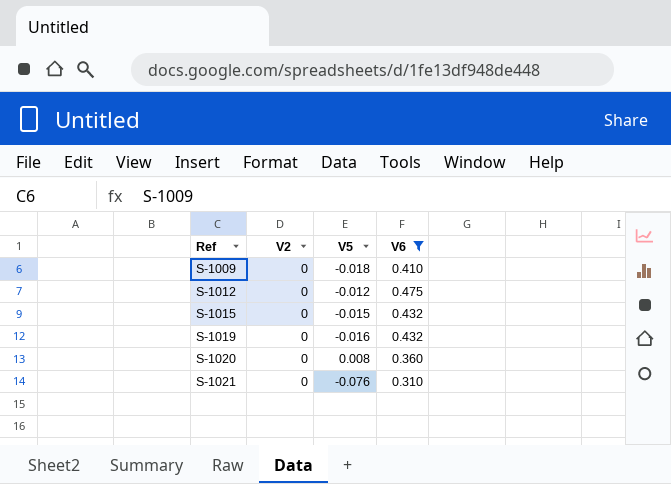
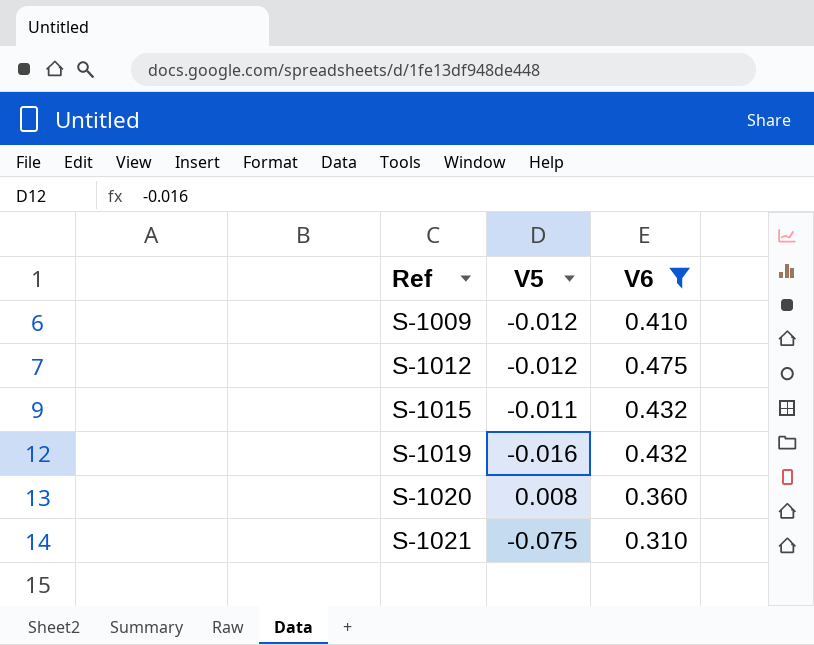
column V2 | position: 2 -> none
S-1009 | V5: -0.018 -> -0.012
S-1015 | V5: -0.015 -> -0.011
S-1021 | V5: -0.076 -> -0.075

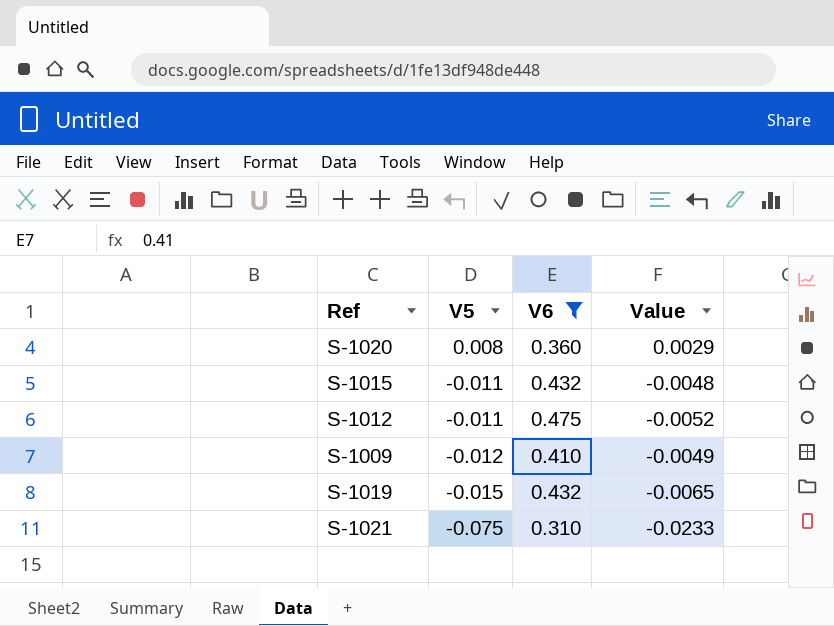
row order: Ref ascending -> V5 descending
column Value | formula: none -> [V5] * [V6]
S-1012 | V5: -0.012 -> -0.011
S-1019 | V5: -0.016 -> -0.015

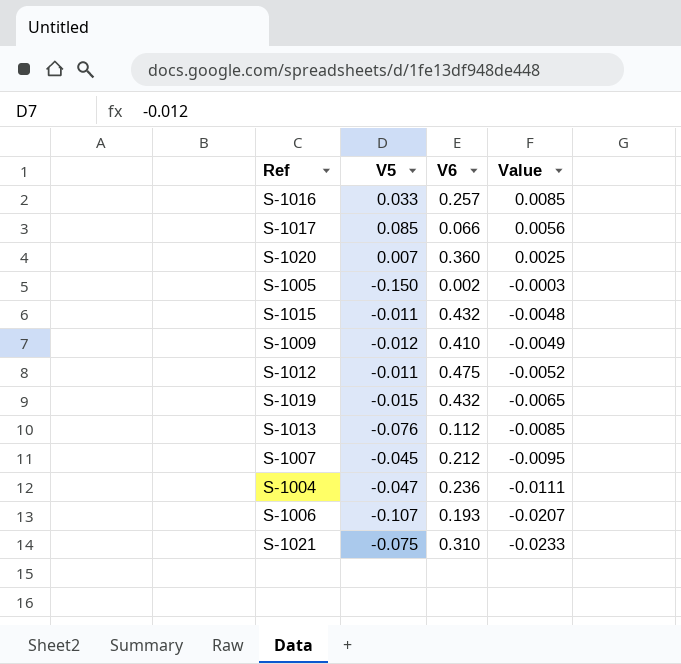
filter: V6 >= 0.310 -> none
row order: V5 descending -> Value descending
S-1020 | V5: 0.008 -> 0.007
S-1020 | Value: 0.0029 -> 0.0025

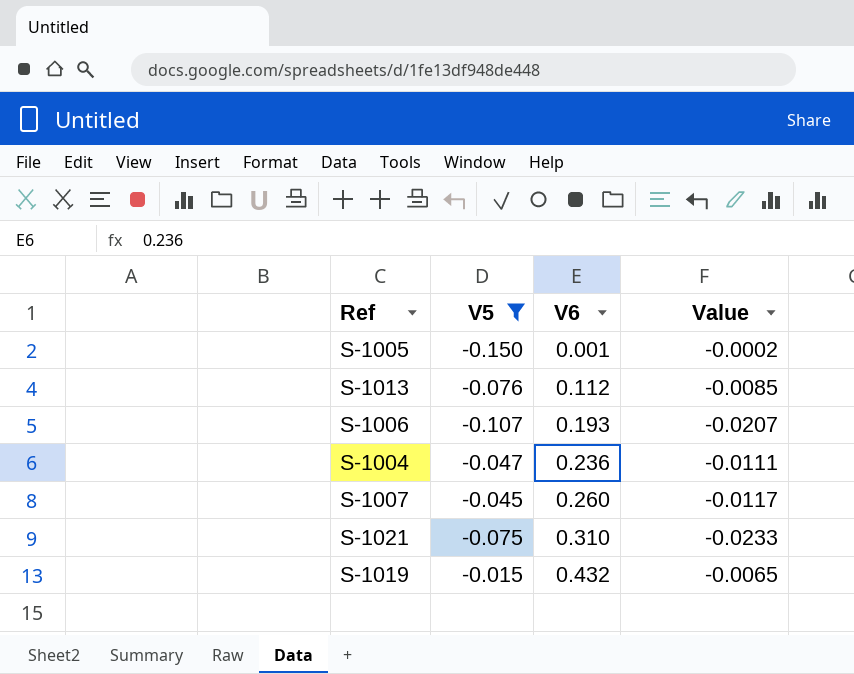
filter: none -> V5 <= -0.015
row order: Value descending -> V6 ascending
S-1005 | V6: 0.002 -> 0.001
S-1005 | Value: -0.0003 -> -0.0002
S-1007 | V6: 0.212 -> 0.260
S-1007 | Value: -0.0095 -> -0.0117

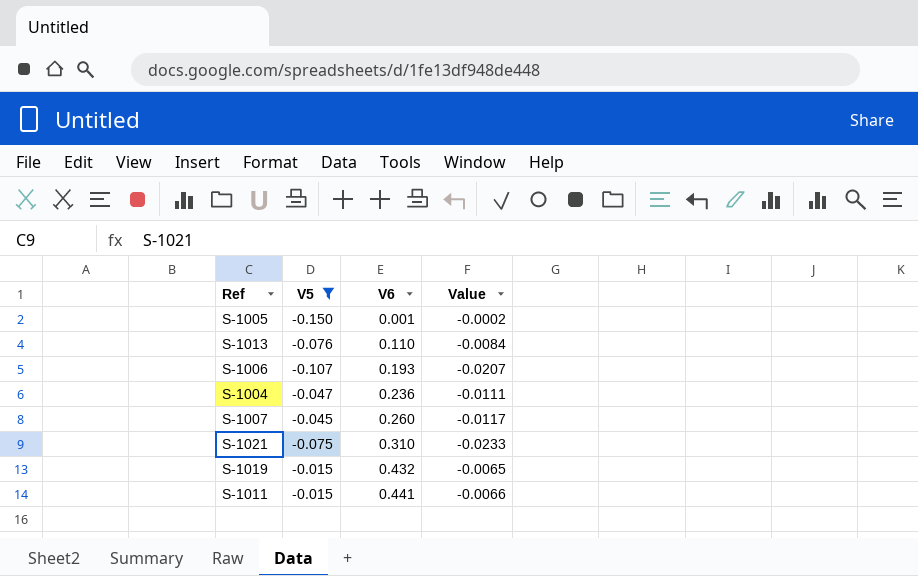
S-1013 | V6: 0.112 -> 0.110
S-1013 | Value: -0.0085 -> -0.0084
row S-1011: none -> -0.015 | 0.441 | -0.0066

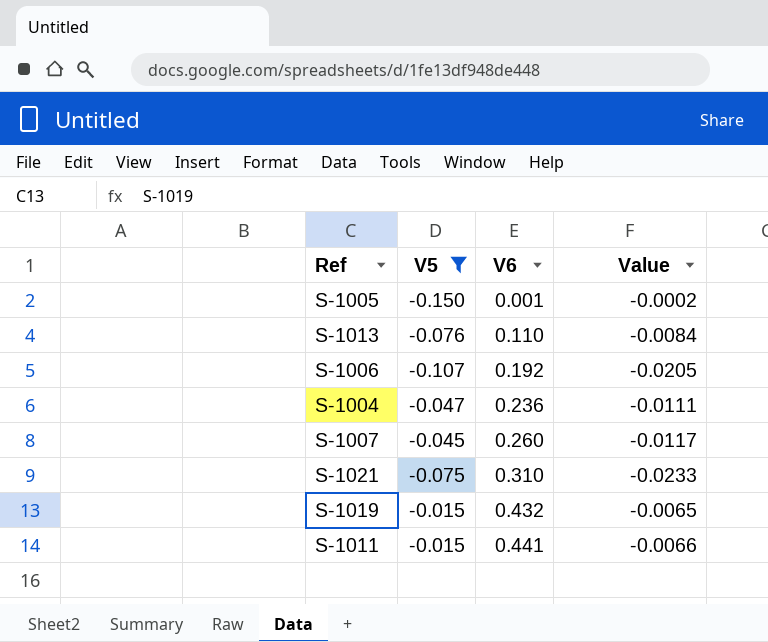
S-1006 | V6: 0.193 -> 0.192
S-1006 | Value: -0.0207 -> -0.0205

